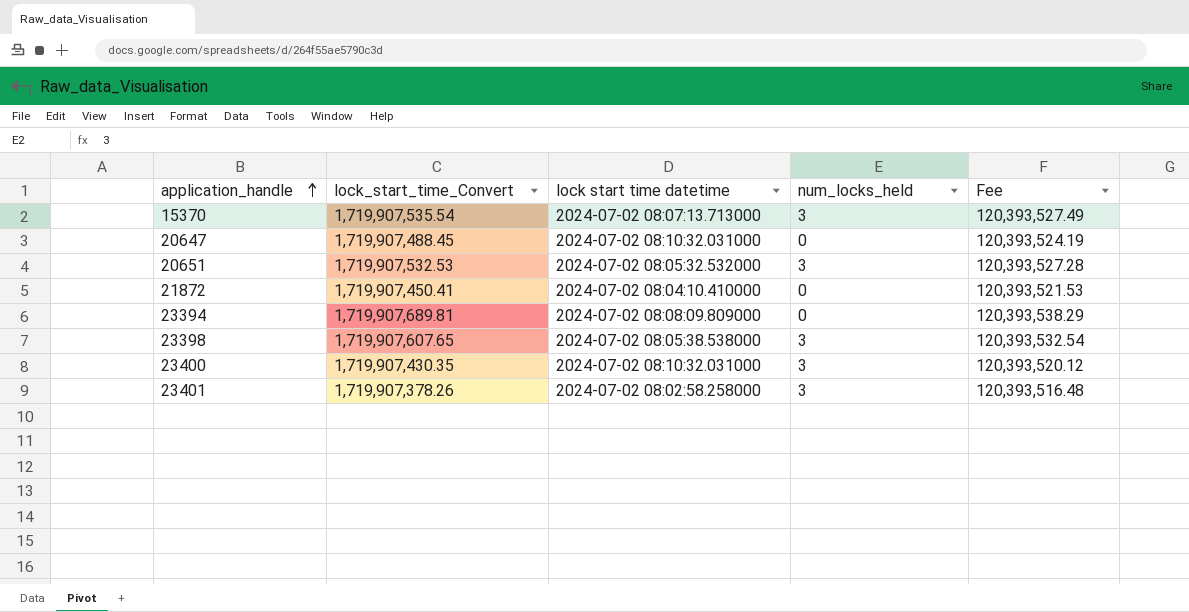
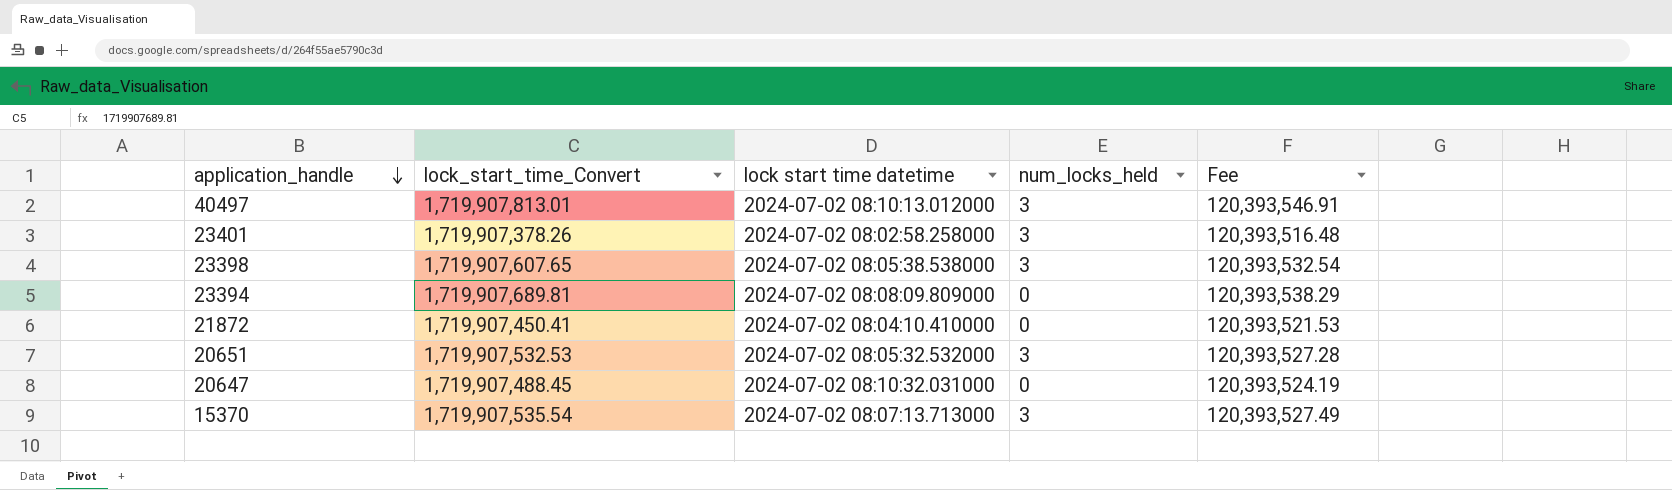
row order: application_handle ascending -> application_handle descending
row 23400: 1,719,907,430.35 | 2024-07-02 08:10:32.031000 | 3 | 120,393,520.12 -> none
row 40497: none -> 1,719,907,813.01 | 2024-07-02 08:10:13.012000 | 3 | 120,393,546.91

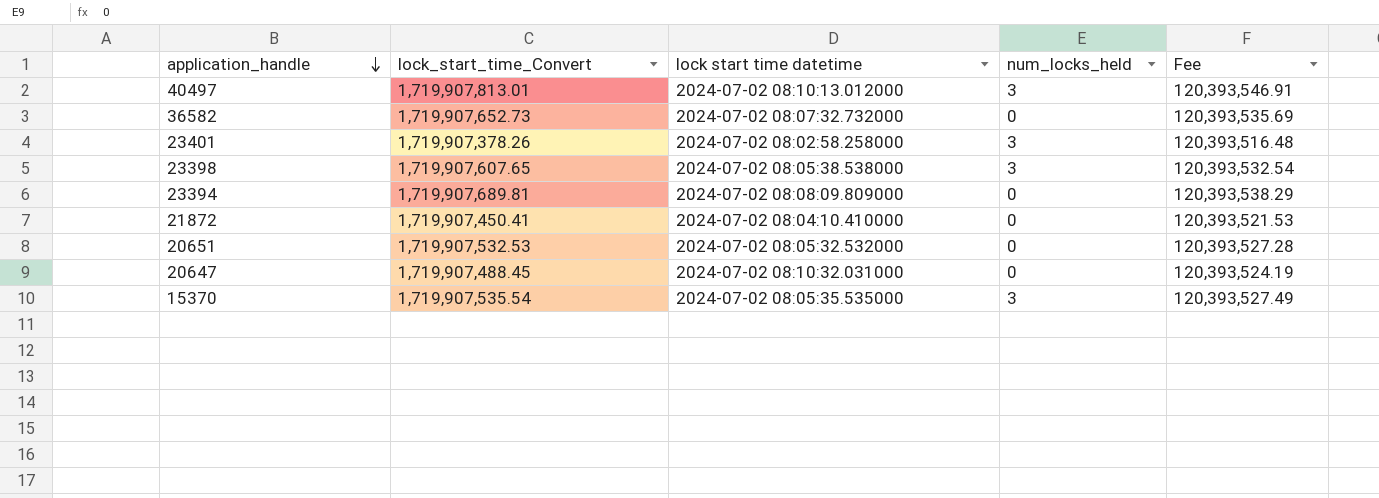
row 36582: none -> 1,719,907,652.73 | 2024-07-02 08:07:32.732000 | 0 | 120,393,535.69
20651 | num_locks_held: 3 -> 0
15370 | lock start time datetime: 2024-07-02 08:07:13.713000 -> 2024-07-02 08:05:35.535000

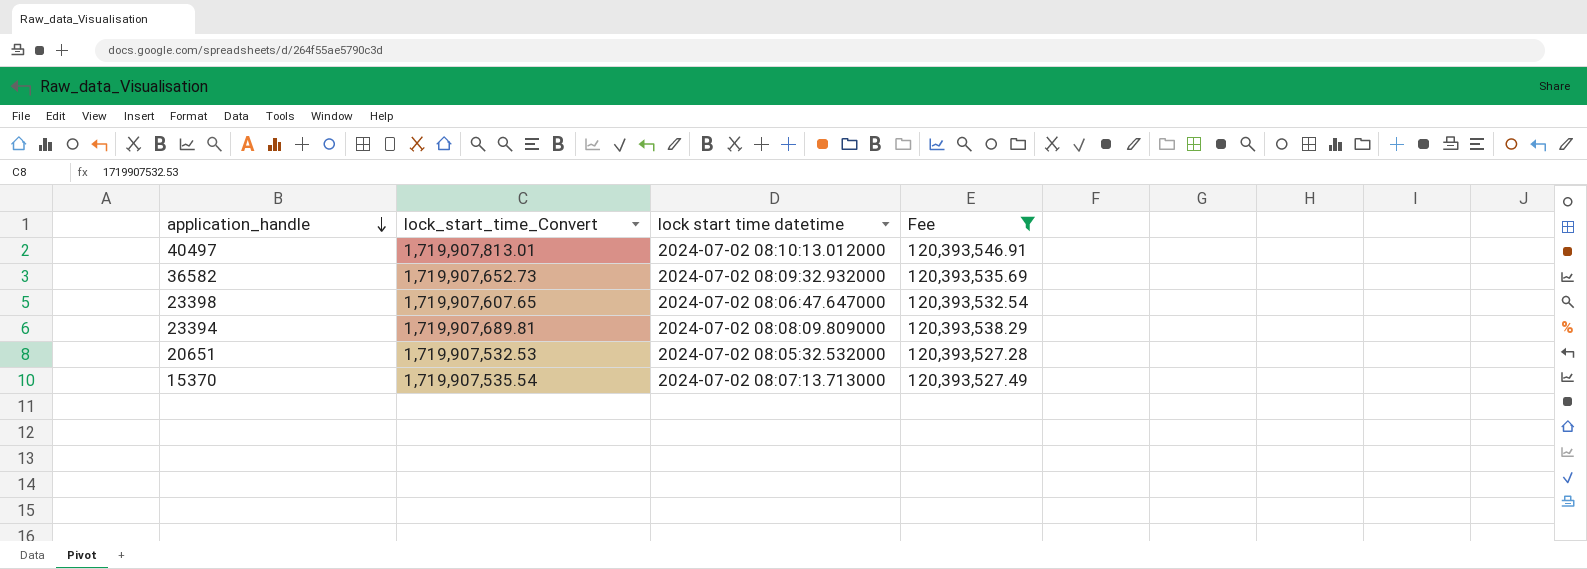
filter: none -> Fee >= 120,393,527.28
column num_locks_held | position: 4 -> none
36582 | lock start time datetime: 2024-07-02 08:07:32.732000 -> 2024-07-02 08:09:32.932000
23398 | lock start time datetime: 2024-07-02 08:05:38.538000 -> 2024-07-02 08:06:47.647000
15370 | lock start time datetime: 2024-07-02 08:05:35.535000 -> 2024-07-02 08:07:13.713000

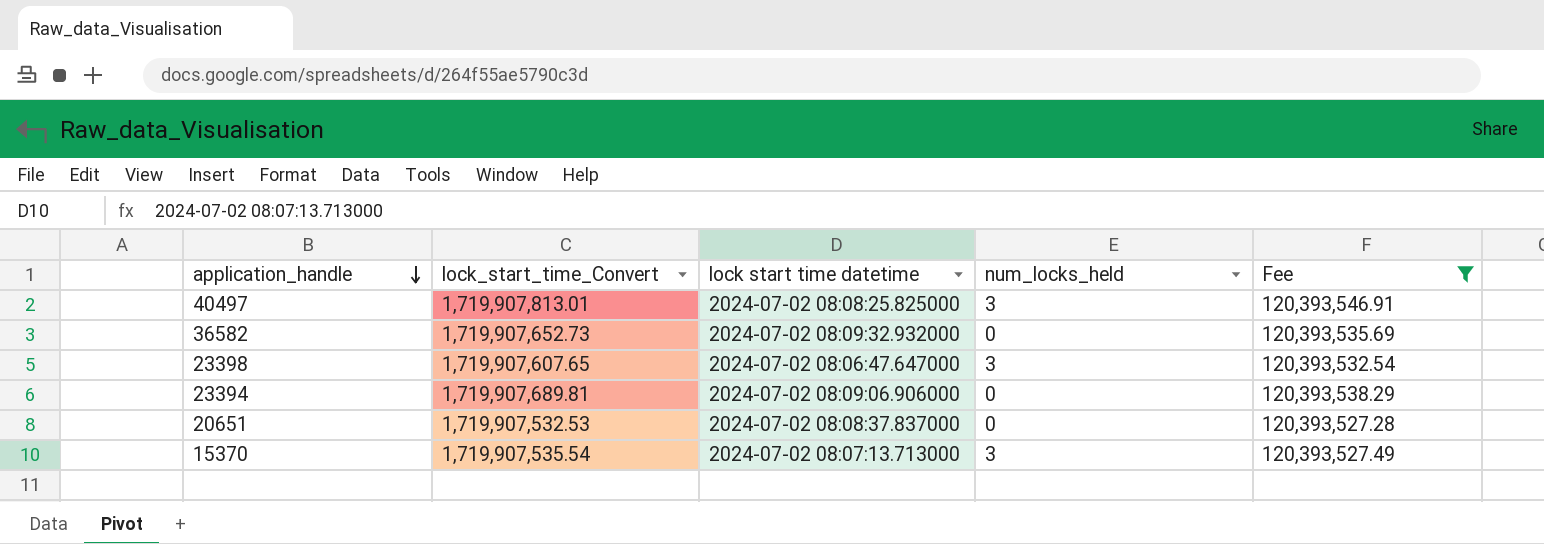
column num_locks_held | position: none -> 4
40497 | lock start time datetime: 2024-07-02 08:10:13.012000 -> 2024-07-02 08:08:25.825000
23394 | lock start time datetime: 2024-07-02 08:08:09.809000 -> 2024-07-02 08:09:06.906000
20651 | lock start time datetime: 2024-07-02 08:05:32.532000 -> 2024-07-02 08:08:37.837000

